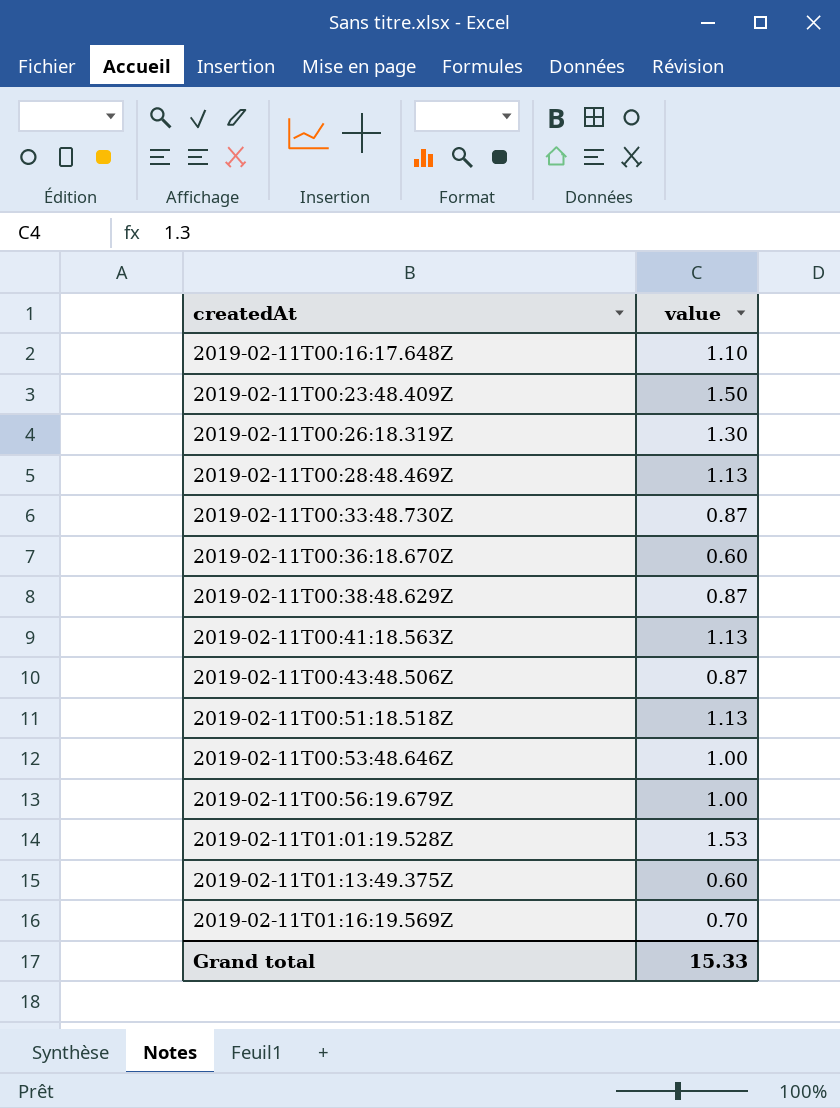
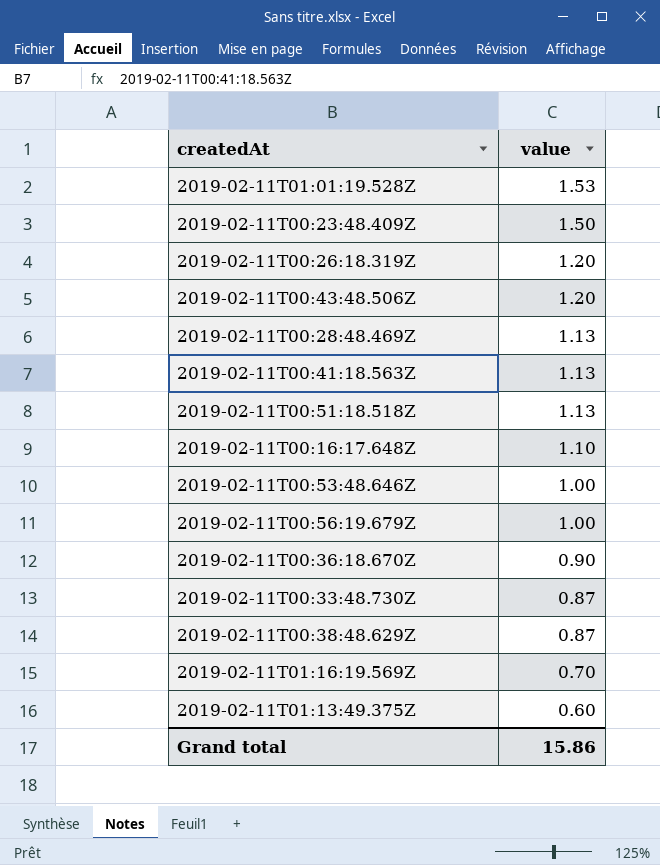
row order: createdAt ascending -> value descending
2019-02-11T00:26:18.319Z | value: 1.30 -> 1.20
2019-02-11T00:43:48.506Z | value: 0.87 -> 1.20
2019-02-11T00:36:18.670Z | value: 0.60 -> 0.90
Grand total | value: 15.33 -> 15.86

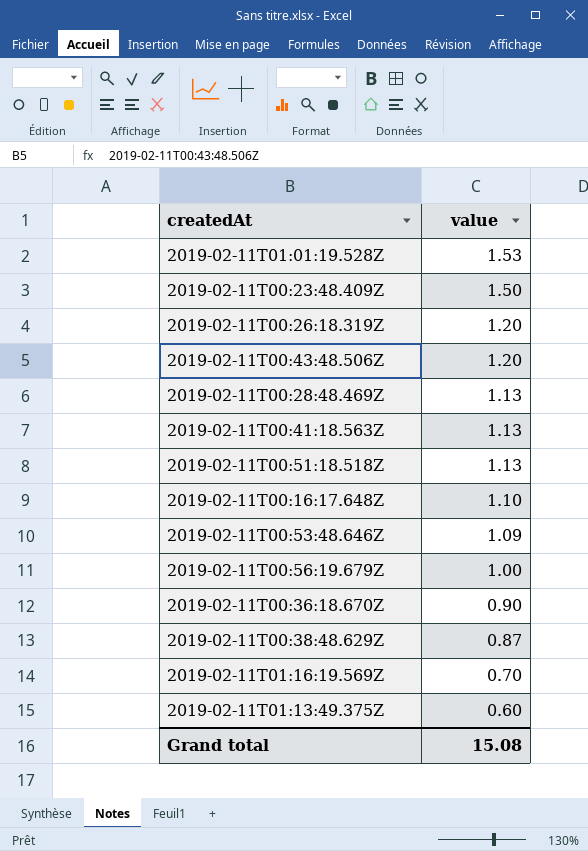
row 2019-02-11T00:33:48.730Z: 0.87 -> none
2019-02-11T00:53:48.646Z | value: 1.00 -> 1.09
Grand total | value: 15.86 -> 15.08

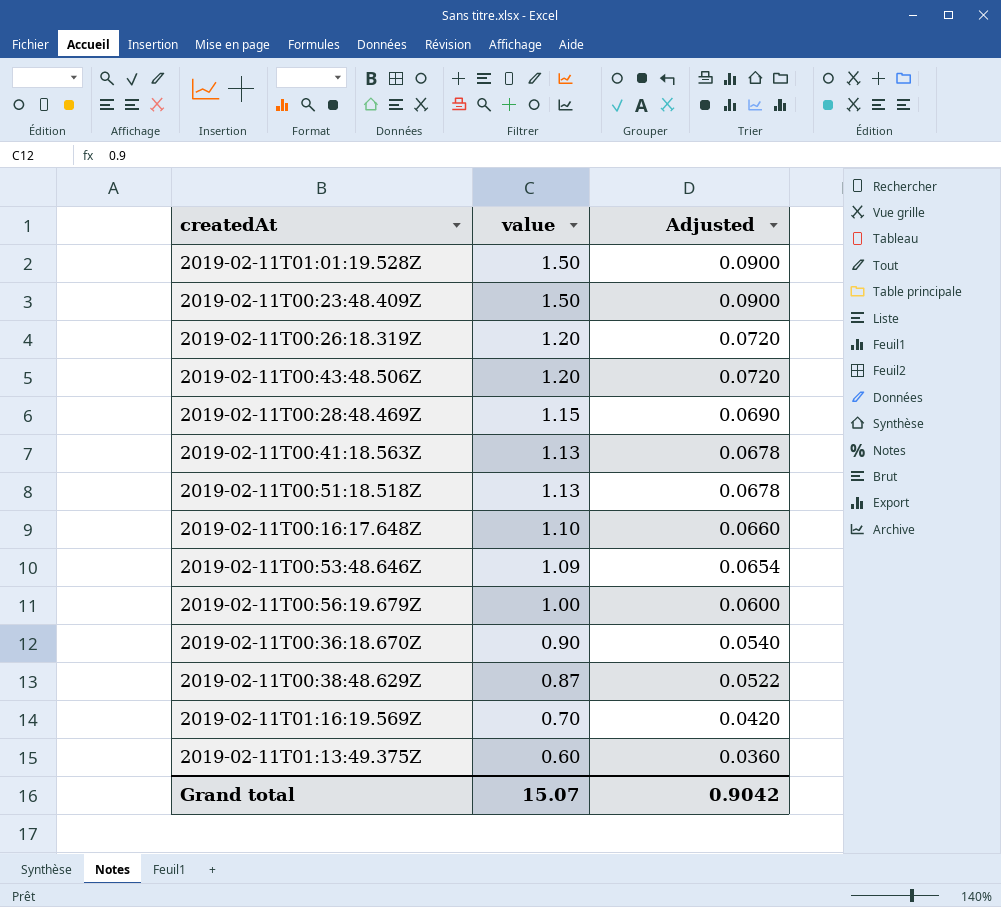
column Adjusted | formula: none -> [value] * 0.06
2019-02-11T01:01:19.528Z | value: 1.53 -> 1.50
2019-02-11T00:28:48.469Z | value: 1.13 -> 1.15
Grand total | value: 15.08 -> 15.07

